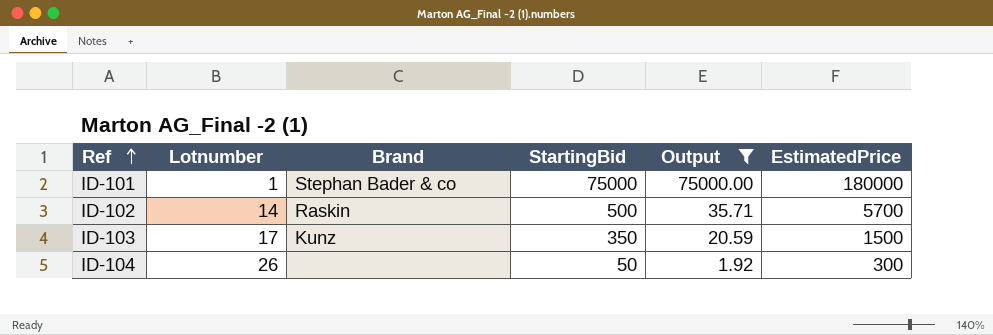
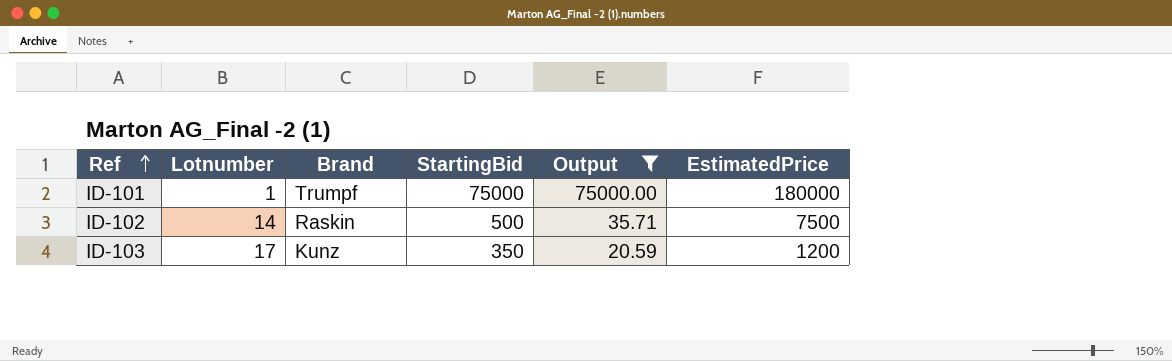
row ID-104: 26 | none | 50 | 1.92 | 300 -> none
ID-101 | Brand: Stephan Bader & co -> Trumpf
ID-102 | EstimatedPrice: 5700 -> 7500
ID-103 | EstimatedPrice: 1500 -> 1200

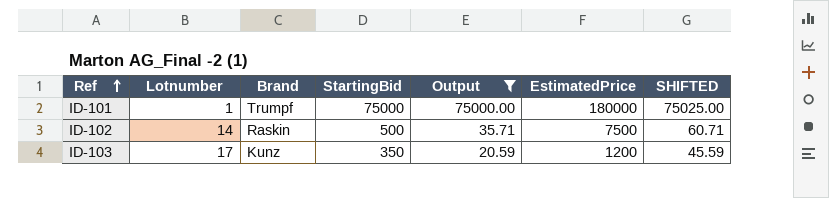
column SHIFTED | formula: none -> [Output] + 25

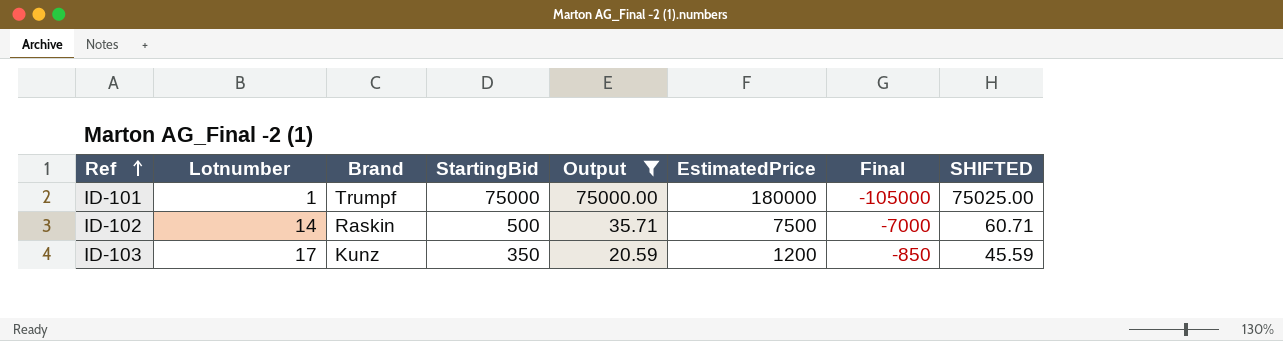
column Final | formula: none -> [StartingBid] - [EstimatedPrice]

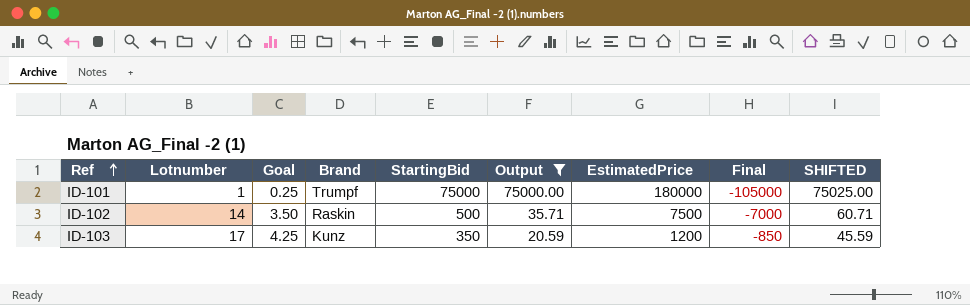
column Goal | formula: none -> [Lotnumber] * 0.25

